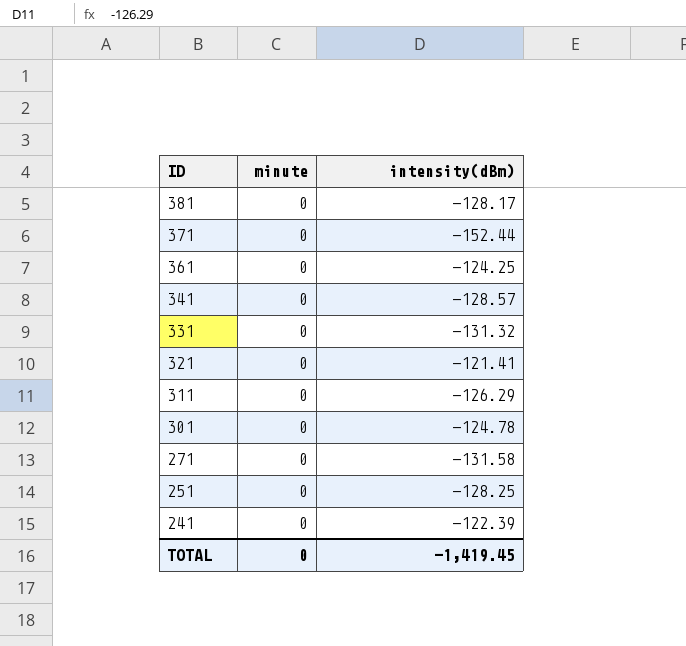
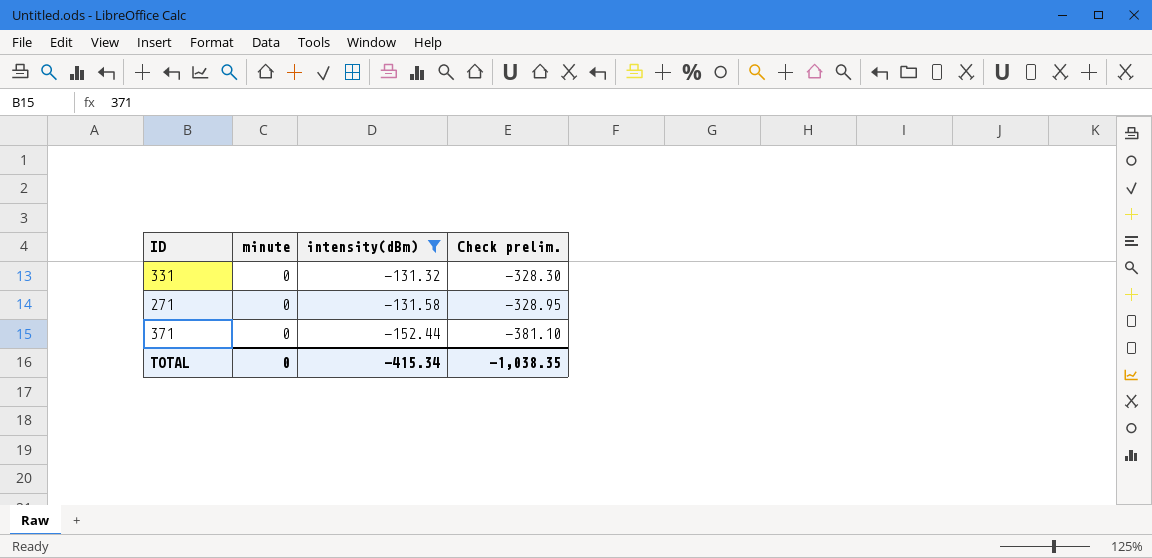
filter: none -> intensity(dBm) <= -131.32
row order: ID descending -> intensity(dBm) descending
column Check prelim. | formula: none -> [intensity(dBm)] * 2.5
TOTAL | intensity(dBm): -1,419.45 -> -415.34

